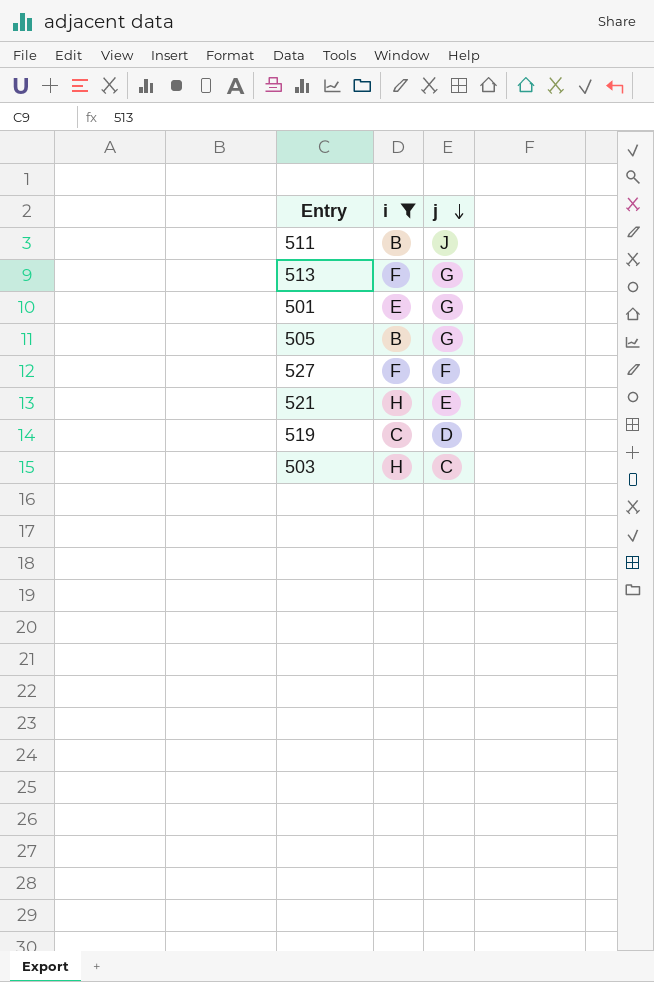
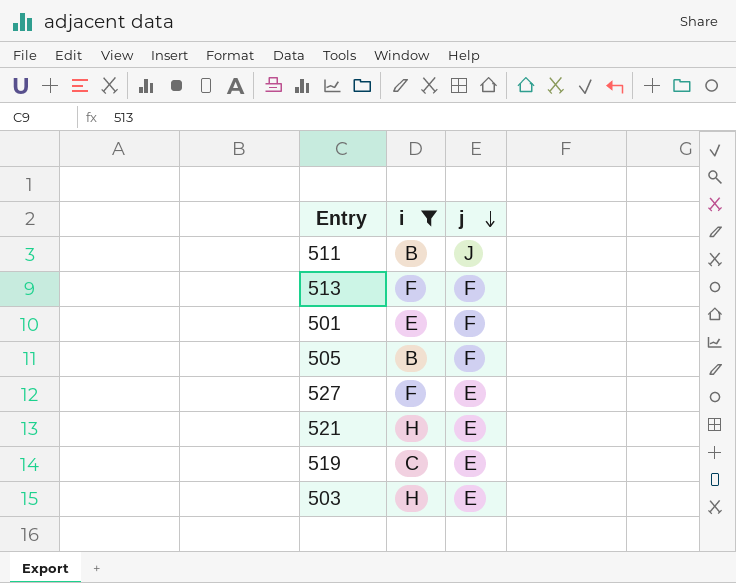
513 | j: G -> F
501 | j: G -> F
505 | j: G -> F
527 | j: F -> E
519 | j: D -> E
503 | j: C -> E

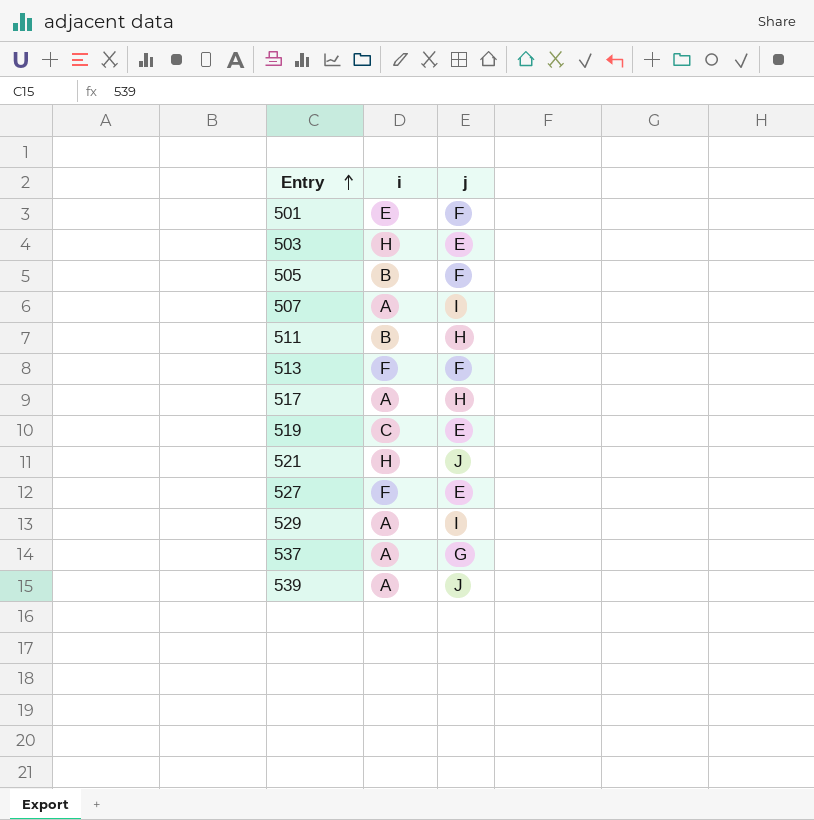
filter: i != A -> none
row order: j descending -> Entry ascending
511 | j: J -> H
521 | j: E -> J

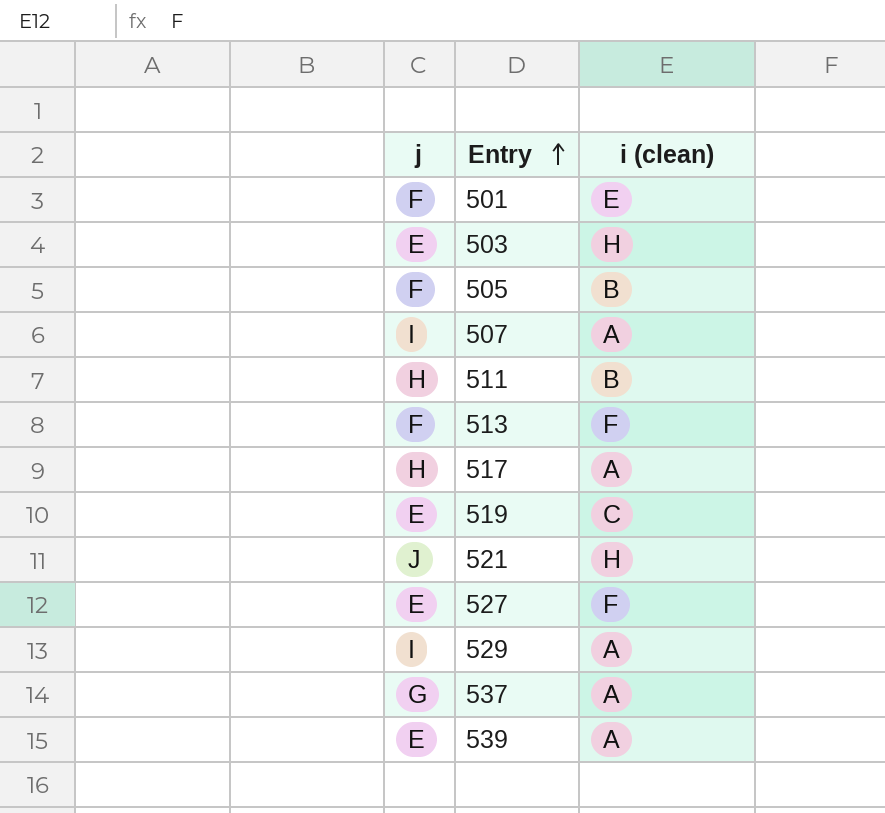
column j | position: 3 -> 1
column name: i -> i (clean)
539 | j: J -> E

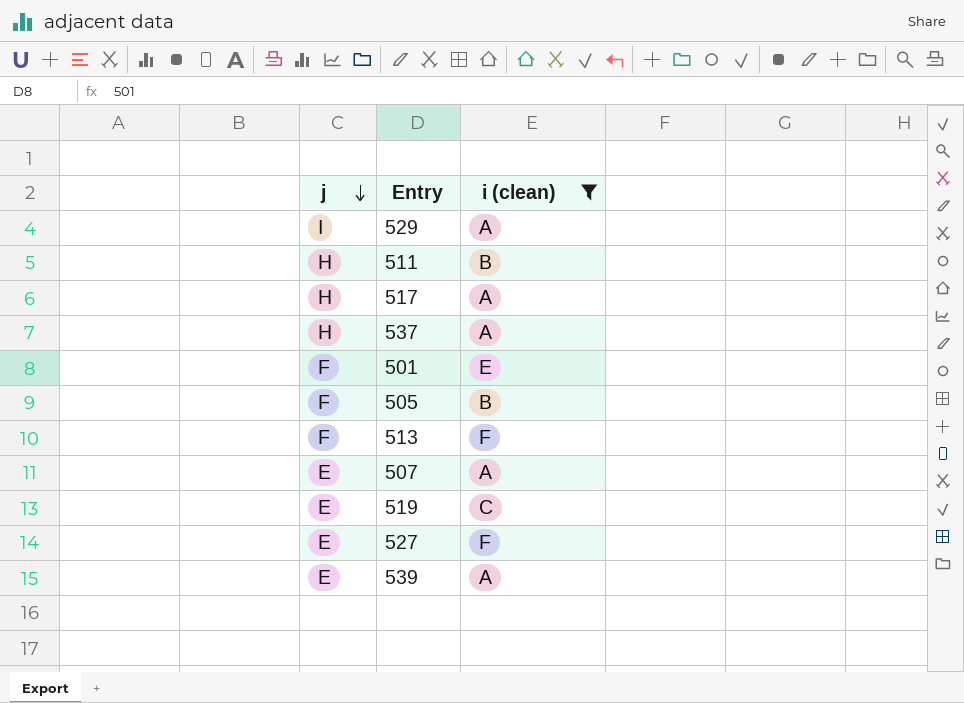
filter: none -> i (clean) != H
row order: Entry ascending -> j descending
537 | j: G -> H
507 | j: I -> E

